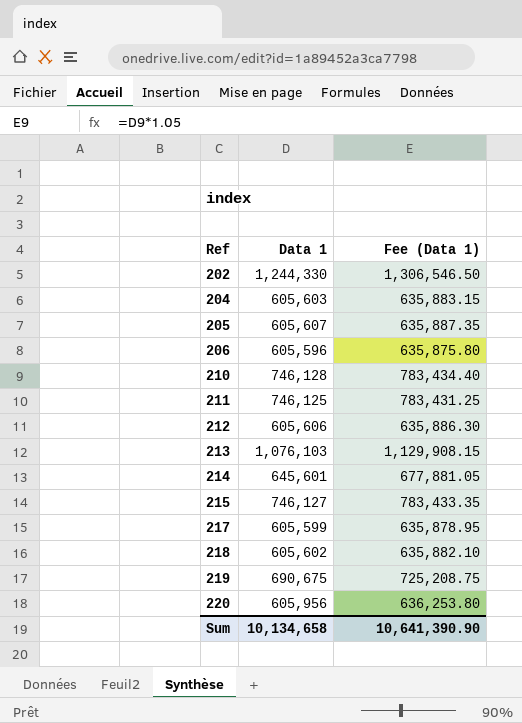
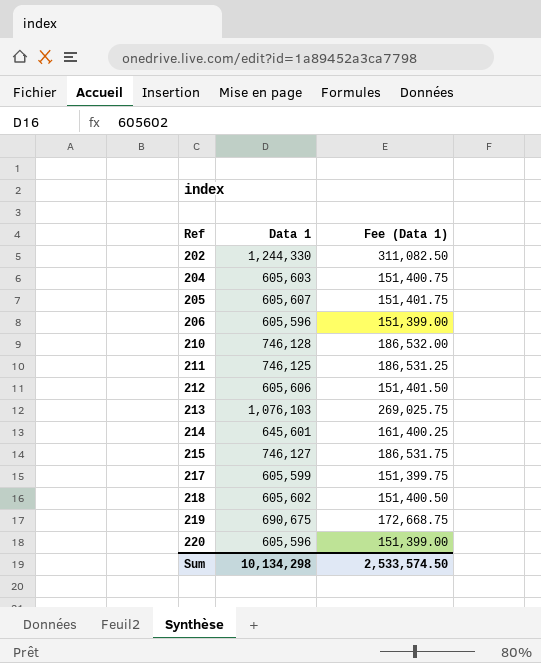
column Fee (Data 1) | formula: [Data 1] * 1.05 -> [Data 1] * 0.25
220 | Data 1: 605,956 -> 605,596
Sum | Data 1: 10,134,658 -> 10,134,298
Sum | Fee (Data 1): 10,641,390.90 -> 2,533,574.50

